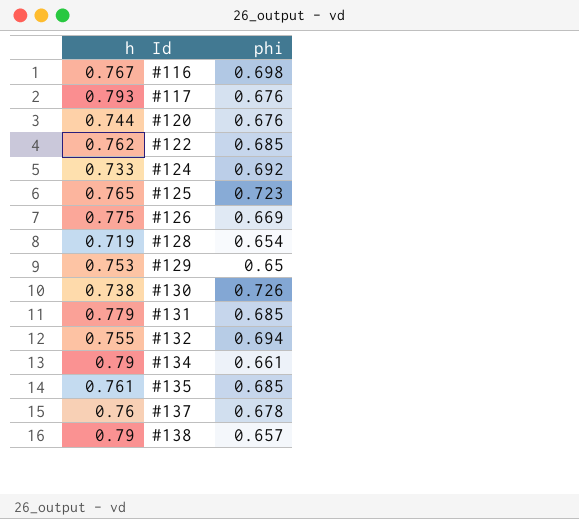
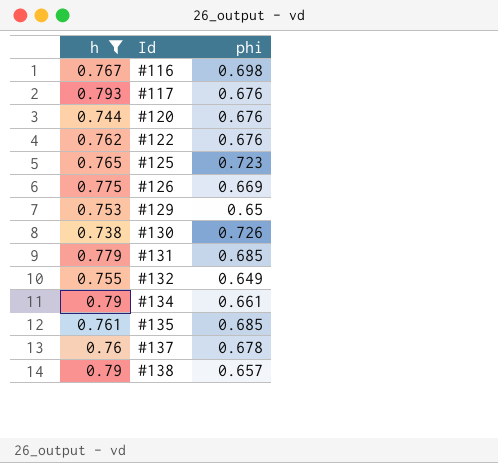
filter: none -> h >= 0.738
#122 | phi: 0.685 -> 0.676
#132 | phi: 0.694 -> 0.649

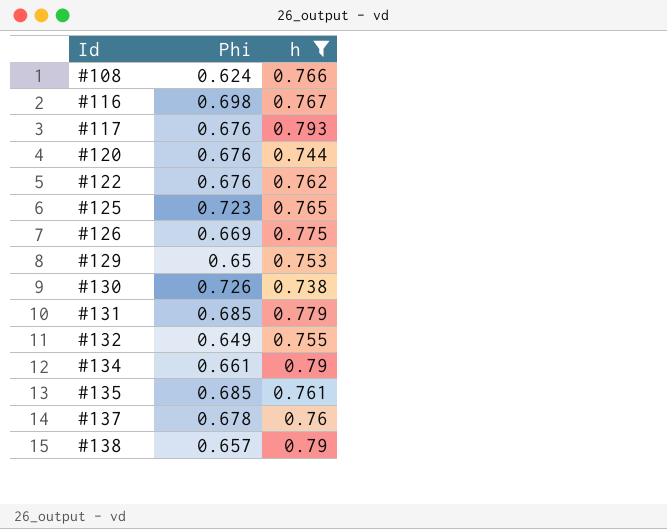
column name: phi -> Phi
column h | position: 1 -> 3
row #108: none -> 0.624 | 0.766

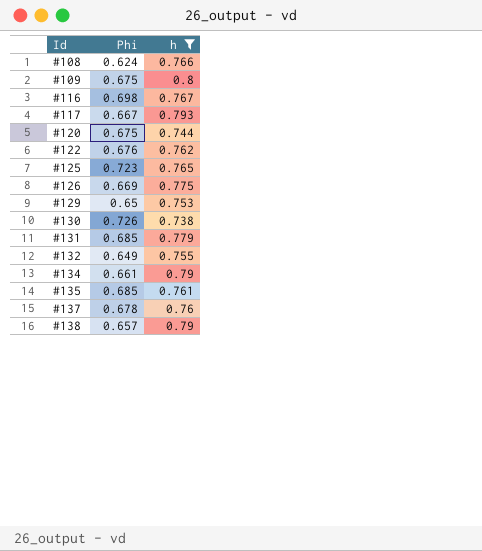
row #109: none -> 0.675 | 0.8
#117 | Phi: 0.676 -> 0.667
#120 | Phi: 0.676 -> 0.675

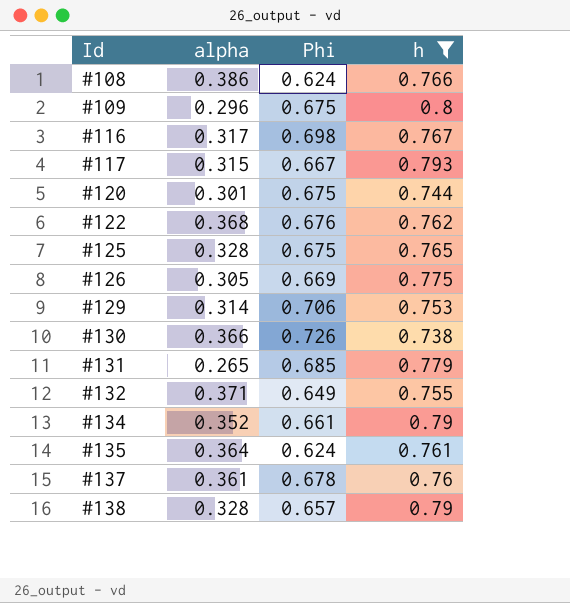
column alpha | position: none -> 2
#125 | Phi: 0.723 -> 0.675
#129 | Phi: 0.65 -> 0.706
#135 | Phi: 0.685 -> 0.624

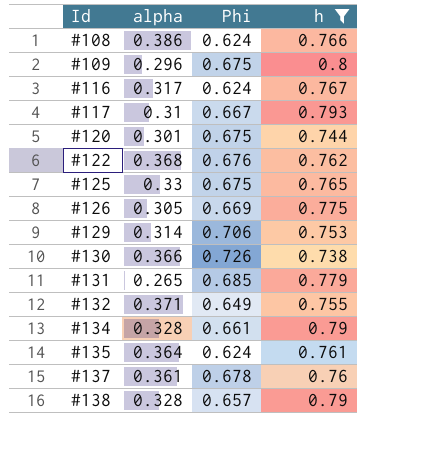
#116 | Phi: 0.698 -> 0.624
#117 | alpha: 0.315 -> 0.31
#125 | alpha: 0.328 -> 0.33
#134 | alpha: 0.352 -> 0.328

